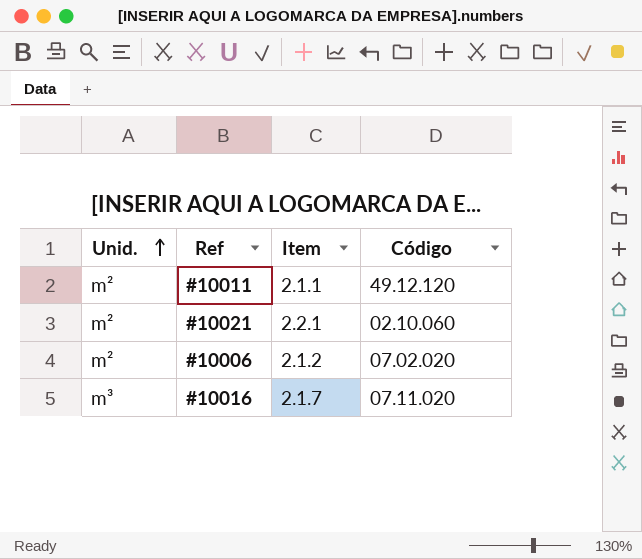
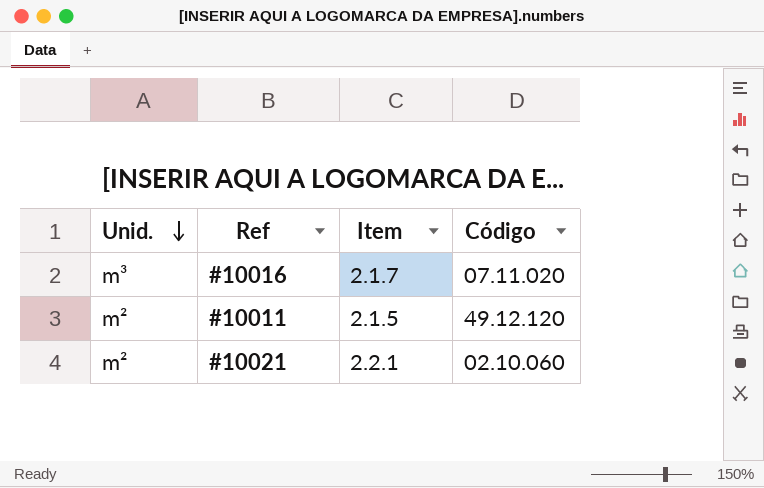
row order: Unid. ascending -> Unid. descending
row #10006: m² | 2.1.2 | 07.02.020 -> none
#10011 | Item: 2.1.1 -> 2.1.5

